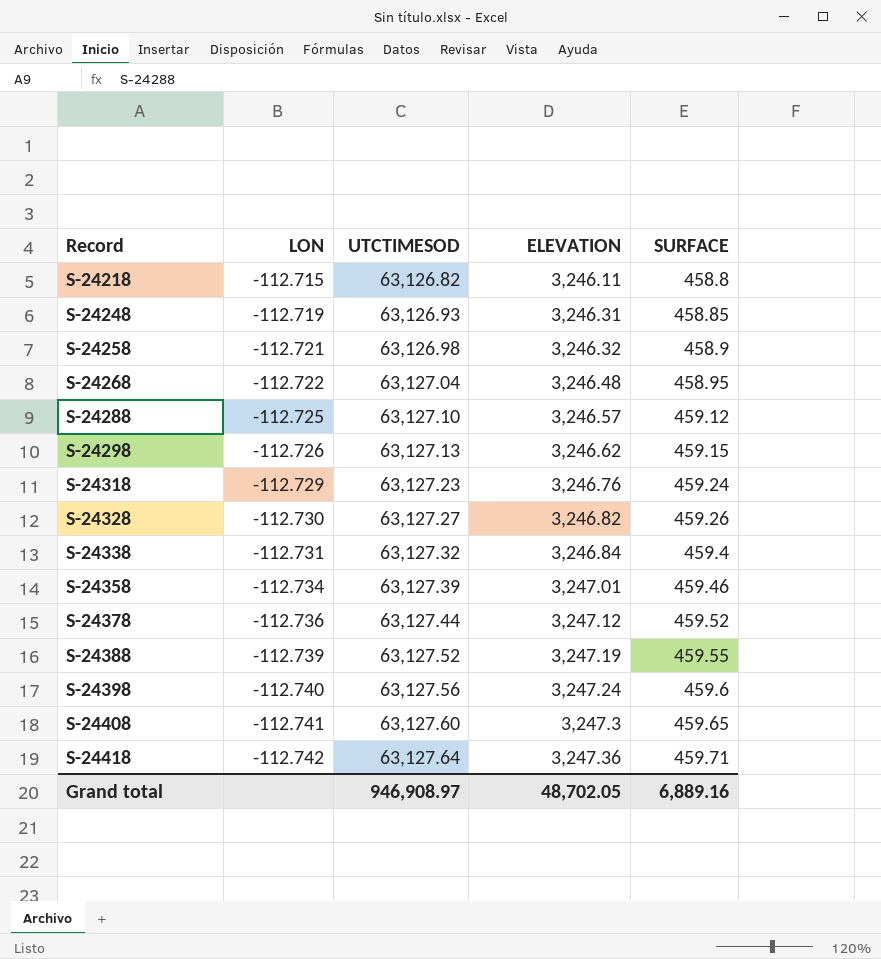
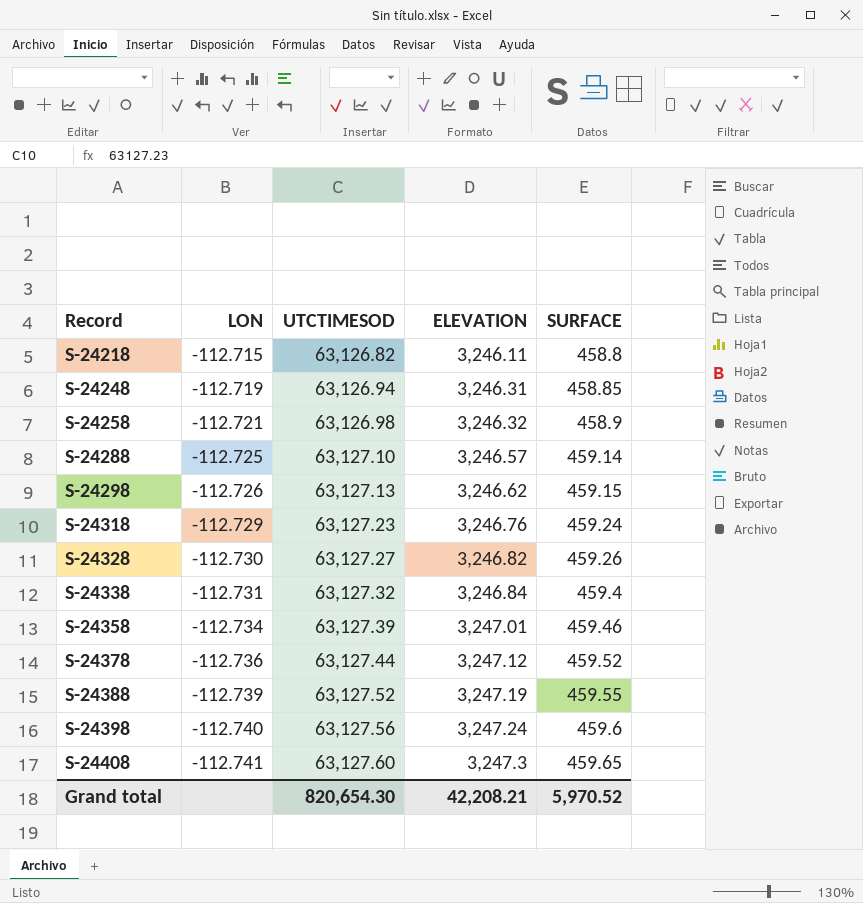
row S-24268: -112.722 | 63,127.04 | 3,246.48 | 458.95 -> none
row S-24418: -112.742 | 63,127.64 | 3,247.36 | 459.71 -> none
S-24248 | UTCTIMESOD: 63,126.93 -> 63,126.94
S-24288 | SURFACE: 459.12 -> 459.14
Grand total | UTCTIMESOD: 946,908.97 -> 820,654.30
Grand total | ELEVATION: 48,702.05 -> 42,208.21
Grand total | SURFACE: 6,889.16 -> 5,970.52

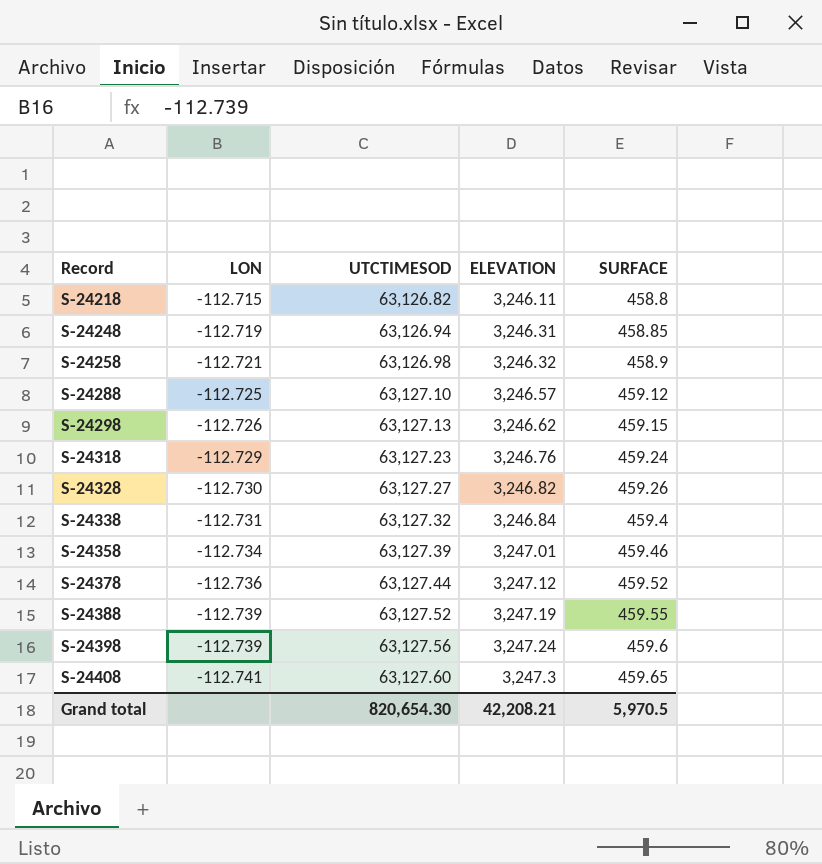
S-24288 | SURFACE: 459.14 -> 459.12
S-24398 | LON: -112.740 -> -112.739
Grand total | SURFACE: 5,970.52 -> 5,970.5

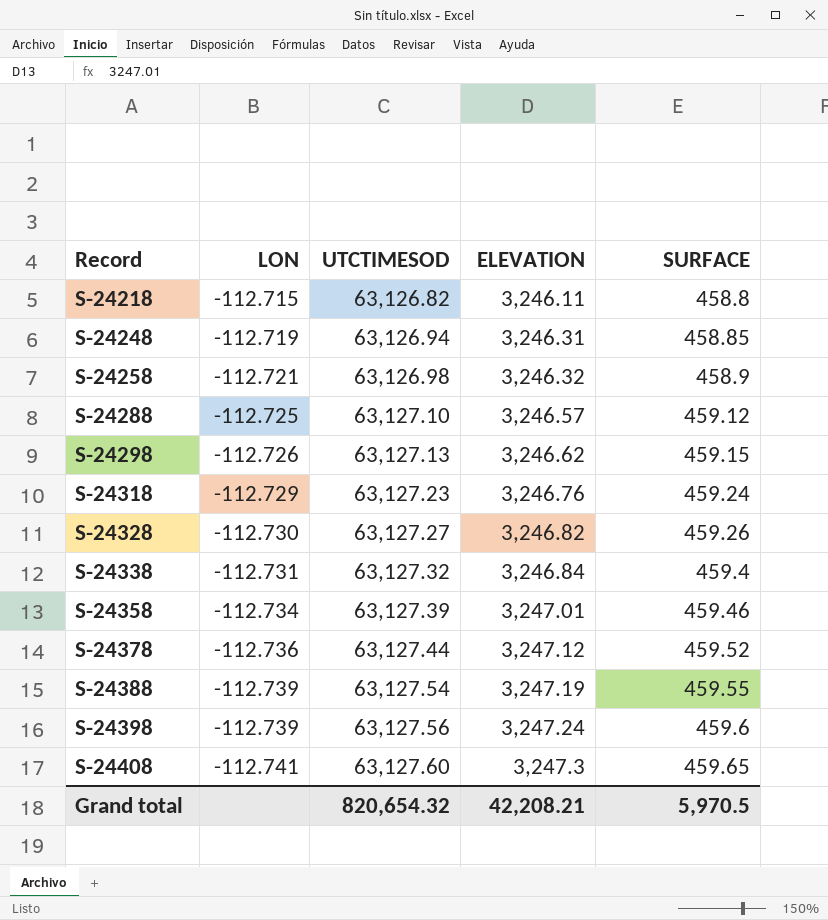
S-24388 | UTCTIMESOD: 63,127.52 -> 63,127.54
Grand total | UTCTIMESOD: 820,654.30 -> 820,654.32

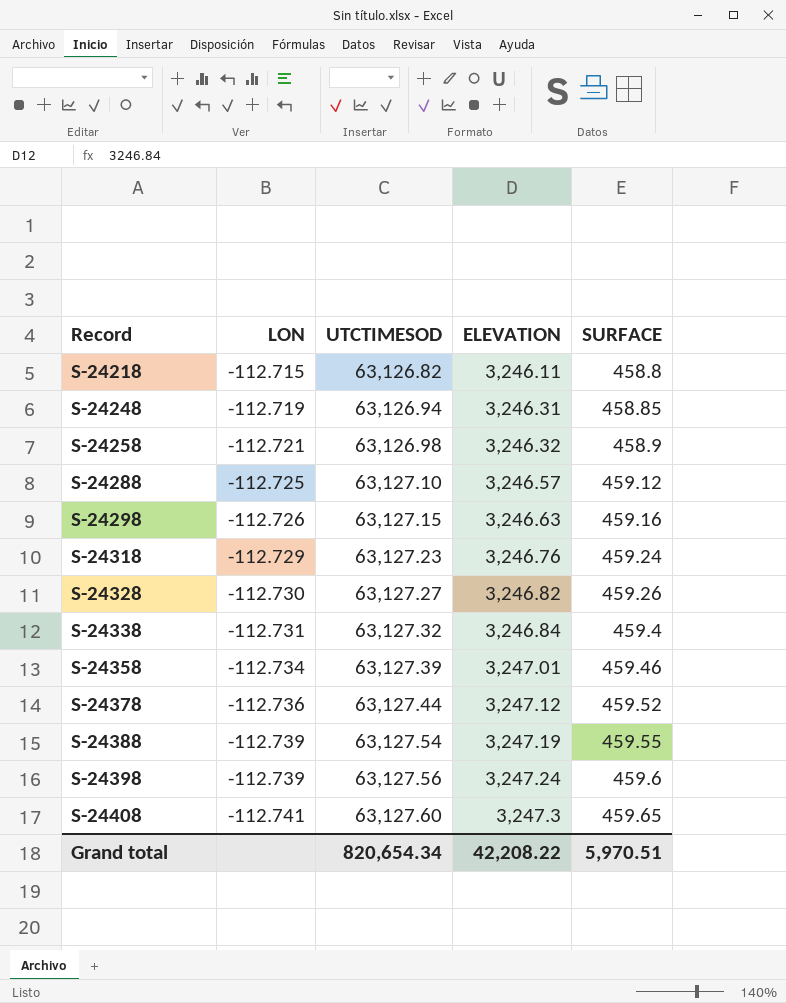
S-24298 | UTCTIMESOD: 63,127.13 -> 63,127.15
S-24298 | ELEVATION: 3,246.62 -> 3,246.63
S-24298 | SURFACE: 459.15 -> 459.16
Grand total | UTCTIMESOD: 820,654.32 -> 820,654.34
Grand total | ELEVATION: 42,208.21 -> 42,208.22
Grand total | SURFACE: 5,970.5 -> 5,970.51

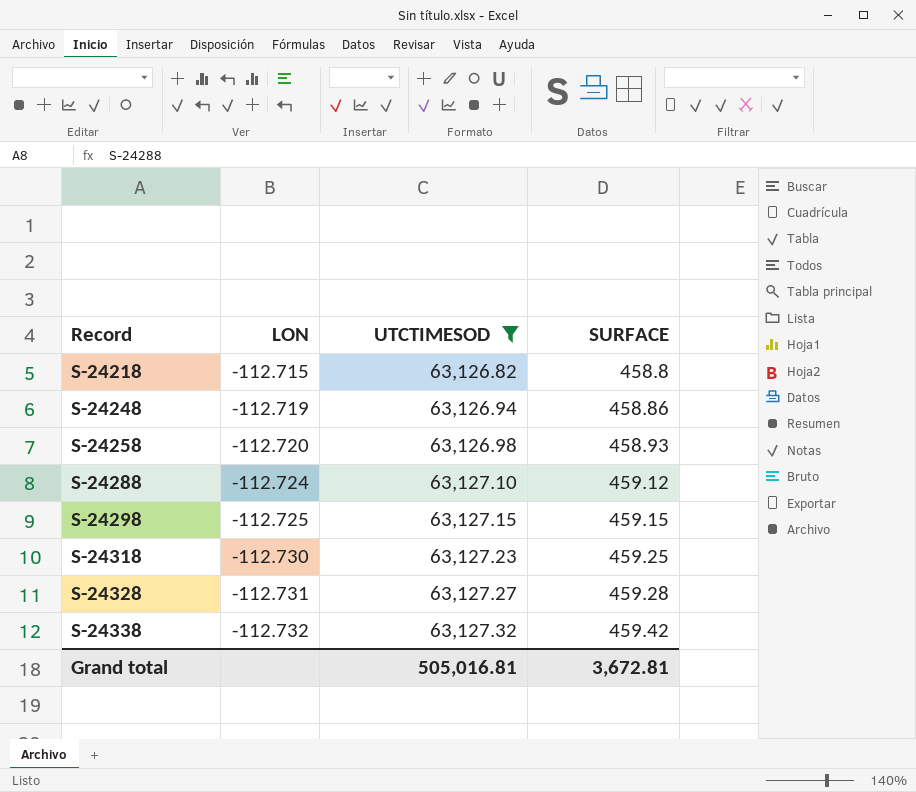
filter: none -> UTCTIMESOD <= 63,127.32
column ELEVATION | position: 4 -> none
S-24248 | SURFACE: 458.85 -> 458.86
S-24258 | LON: -112.721 -> -112.720
S-24258 | SURFACE: 458.9 -> 458.93
S-24288 | LON: -112.725 -> -112.724
S-24298 | LON: -112.726 -> -112.725
S-24298 | SURFACE: 459.16 -> 459.15
S-24318 | LON: -112.729 -> -112.730
S-24318 | SURFACE: 459.24 -> 459.25
S-24328 | LON: -112.730 -> -112.731
S-24328 | SURFACE: 459.26 -> 459.28
S-24338 | LON: -112.731 -> -112.732
S-24338 | SURFACE: 459.4 -> 459.42
Grand total | UTCTIMESOD: 820,654.34 -> 505,016.81
Grand total | SURFACE: 5,970.51 -> 3,672.81

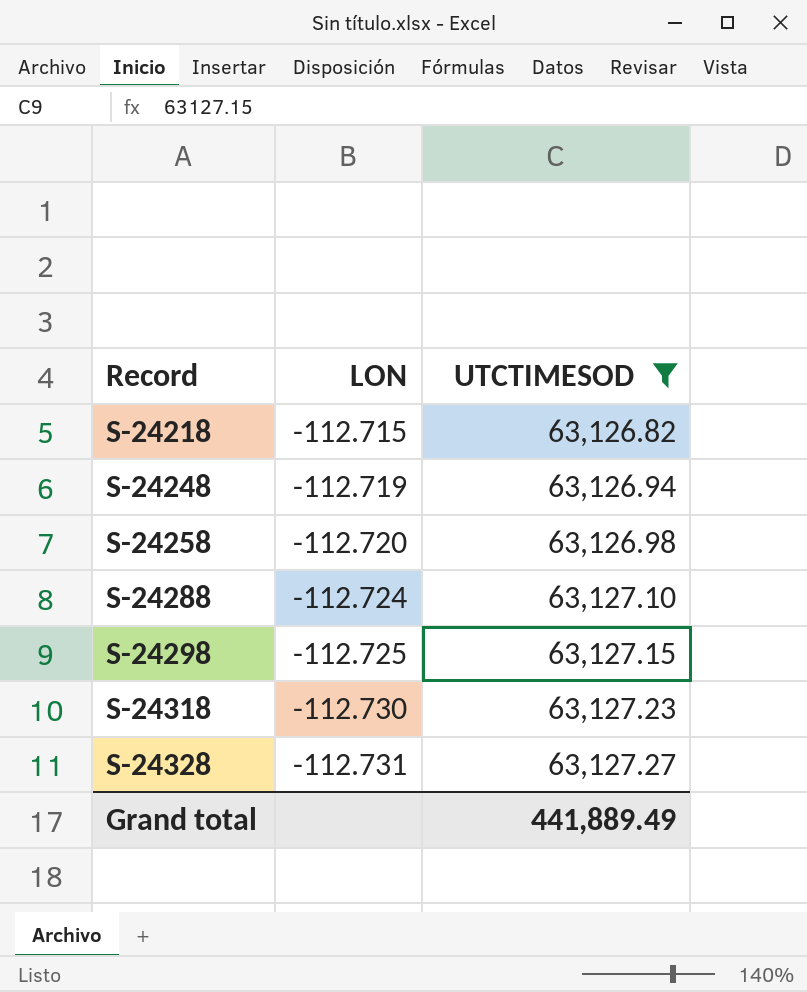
column SURFACE | position: 4 -> none
row S-24338: -112.732 | 63,127.32 | 459.42 -> none
Grand total | UTCTIMESOD: 505,016.81 -> 441,889.49

